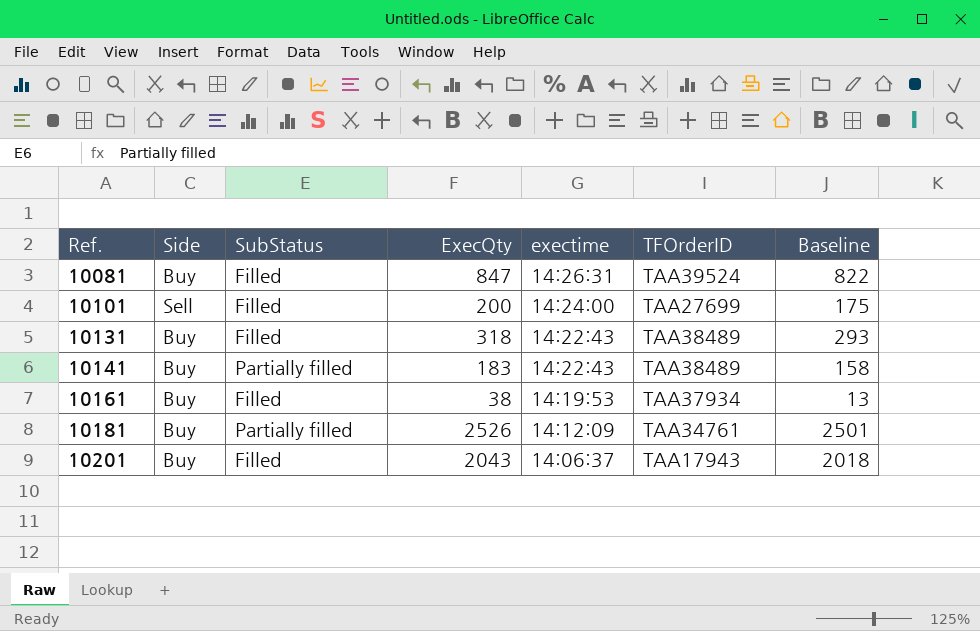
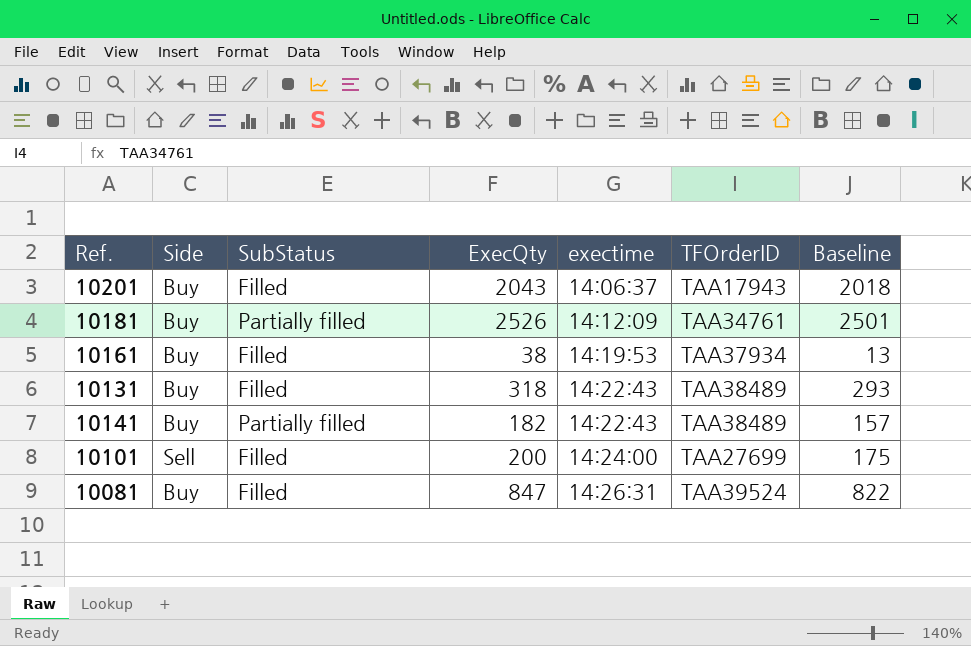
row order: Ref. ascending -> exectime ascending
10141 | ExecQty: 183 -> 182
10141 | Baseline: 158 -> 157

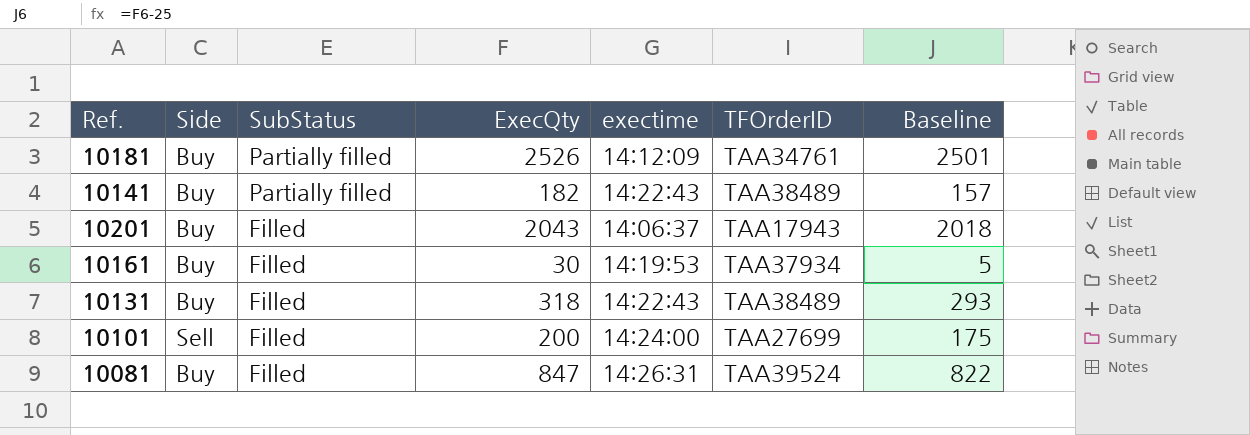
row order: exectime ascending -> SubStatus descending
10161 | ExecQty: 38 -> 30
10161 | Baseline: 13 -> 5

